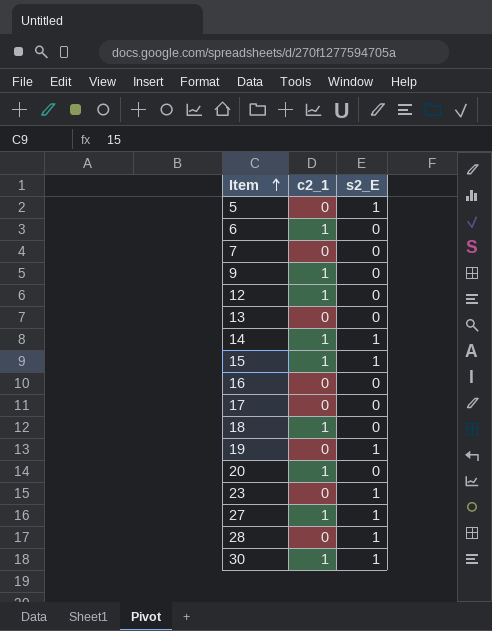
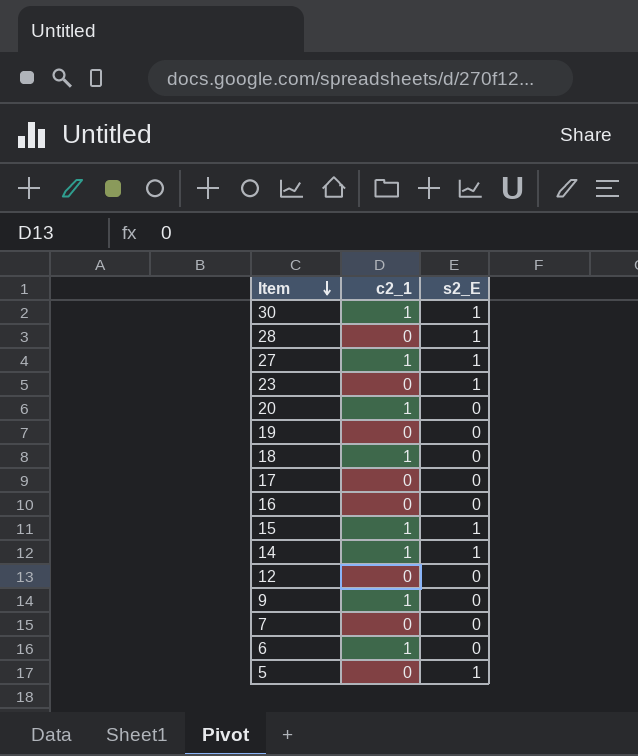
row order: Item ascending -> Item descending
row 13: 0 | 0 -> none
19 | s2_E: 1 -> 0
12 | c2_1: 1 -> 0

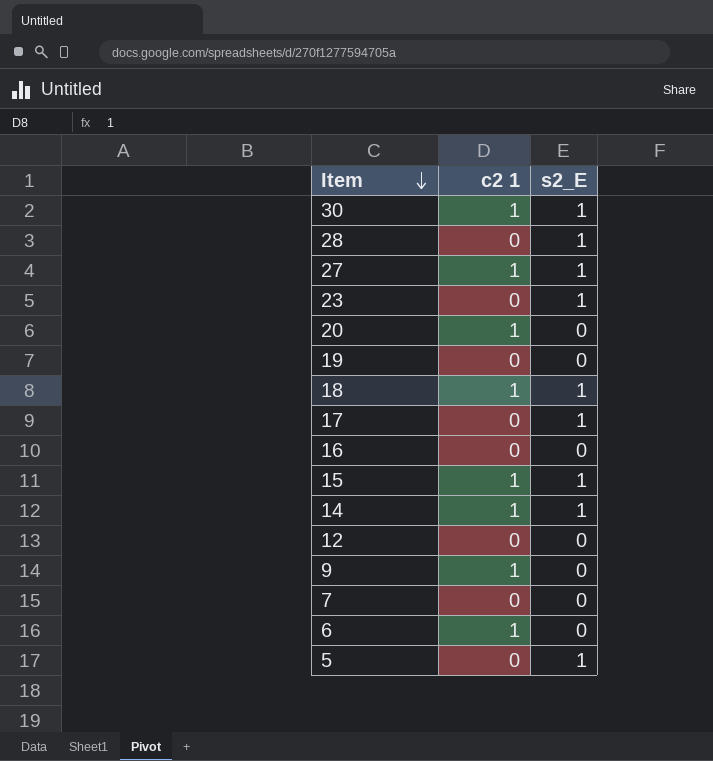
column name: c2_1 -> c2 1
18 | s2_E: 0 -> 1
17 | s2_E: 0 -> 1

